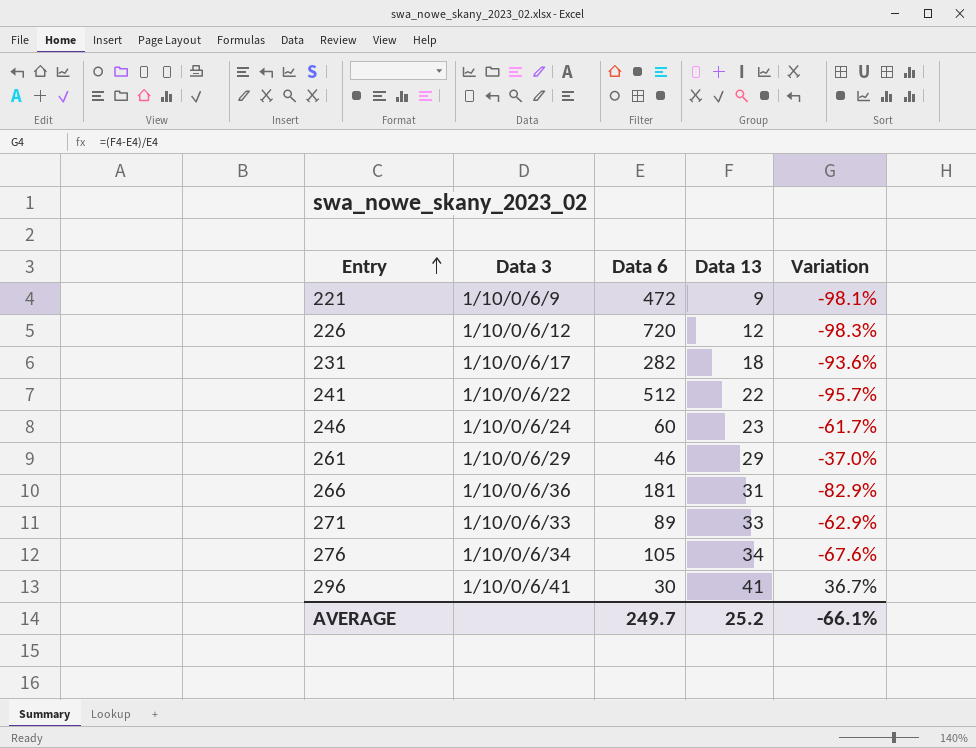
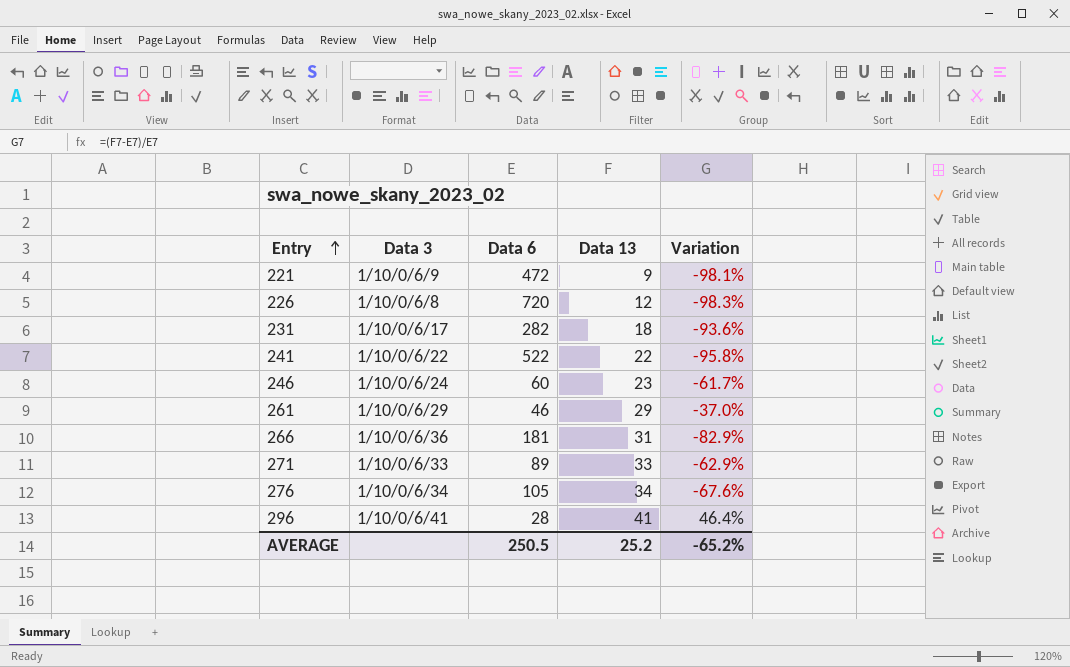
226 | Data 3: 1/10/0/6/12 -> 1/10/0/6/8
241 | Data 6: 512 -> 522
241 | Variation: -95.7% -> -95.8%
296 | Data 6: 30 -> 28
296 | Variation: 36.7% -> 46.4%
AVERAGE | Data 6: 249.7 -> 250.5
AVERAGE | Variation: -66.1% -> -65.2%

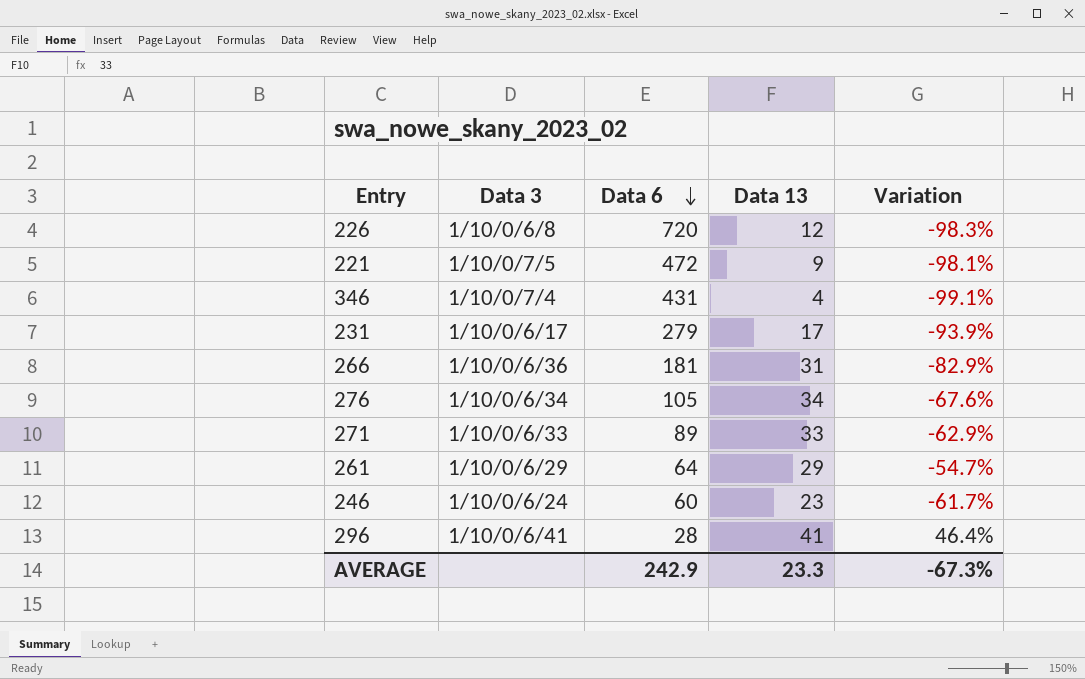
row order: Entry ascending -> Data 6 descending
row 241: 1/10/0/6/22 | 522 | 22 | -95.8% -> none
221 | Data 3: 1/10/0/6/9 -> 1/10/0/7/5
row 346: none -> 1/10/0/7/4 | 431 | 4 | -99.1%
231 | Data 6: 282 -> 279
231 | Data 13: 18 -> 17
231 | Variation: -93.6% -> -93.9%
261 | Data 6: 46 -> 64
261 | Variation: -37.0% -> -54.7%
AVERAGE | Data 6: 250.5 -> 242.9
AVERAGE | Data 13: 25.2 -> 23.3
AVERAGE | Variation: -65.2% -> -67.3%

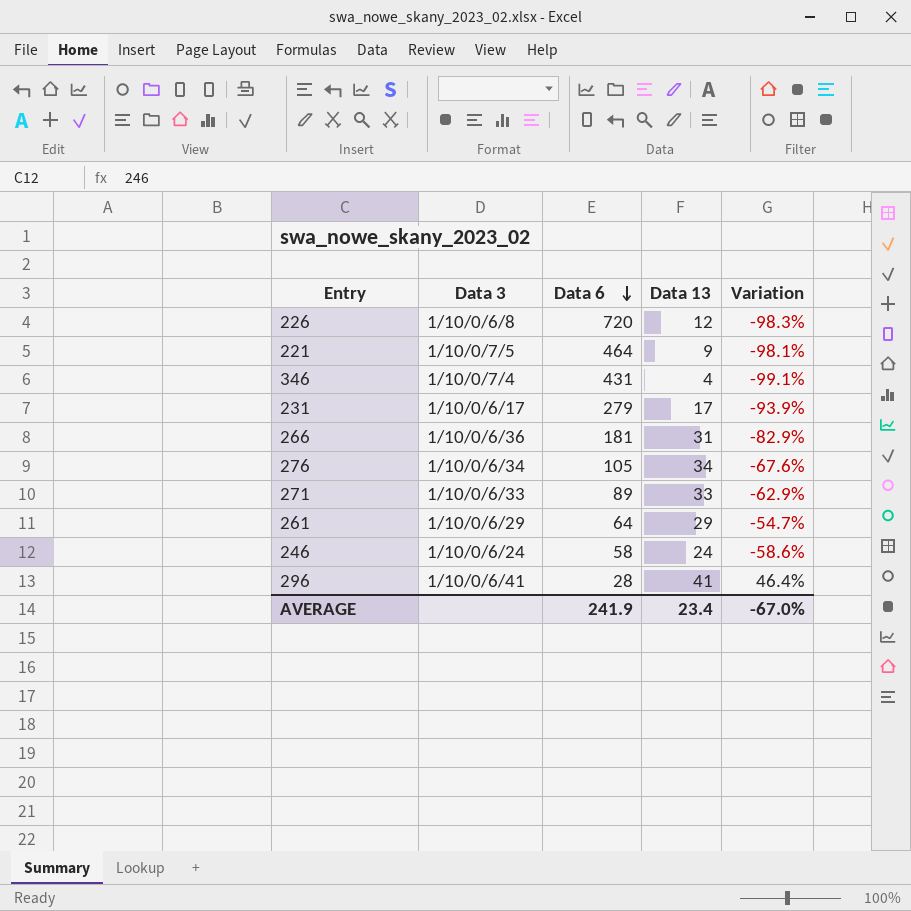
221 | Data 6: 472 -> 464
246 | Data 6: 60 -> 58
246 | Data 13: 23 -> 24
246 | Variation: -61.7% -> -58.6%
AVERAGE | Data 6: 242.9 -> 241.9
AVERAGE | Data 13: 23.3 -> 23.4
AVERAGE | Variation: -67.3% -> -67.0%

